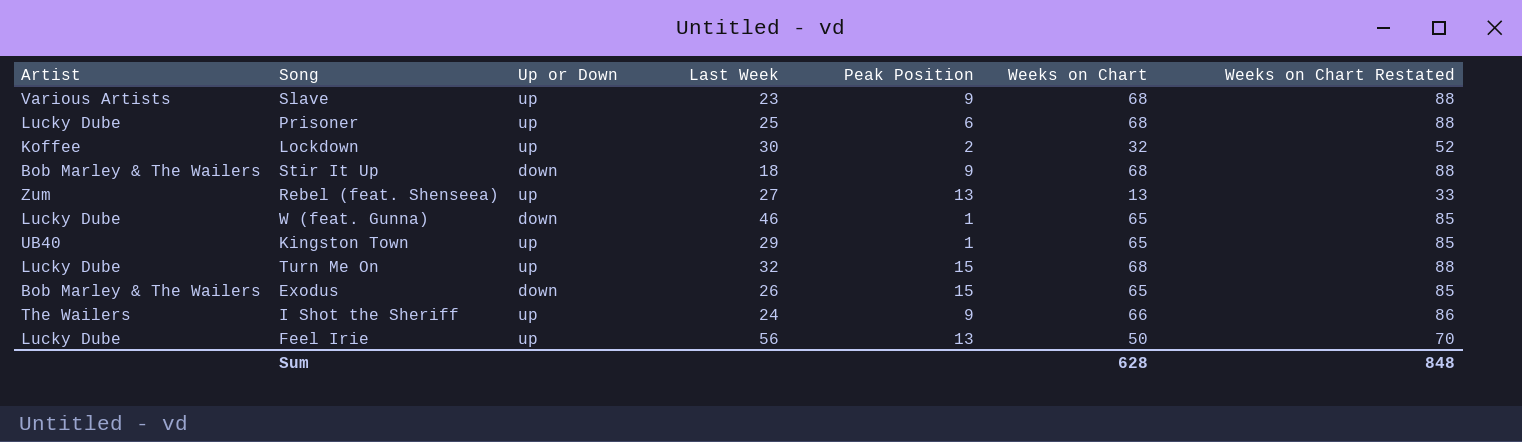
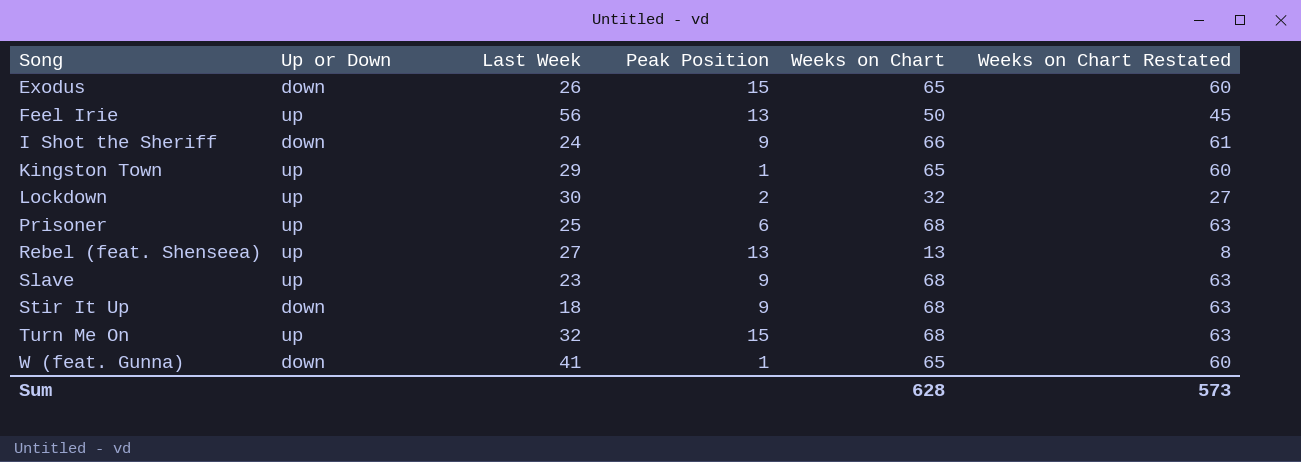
row order: none -> Song ascending
column Artist | position: 1 -> none
column Weeks on Chart Restated | formula: [Weeks on Chart] + 20 -> [Weeks on Chart] - 5
I Shot the Sheriff | Up or Down: up -> down
W (feat. Gunna) | Last Week: 46 -> 41
Sum | Weeks on Chart Restated: 848 -> 573

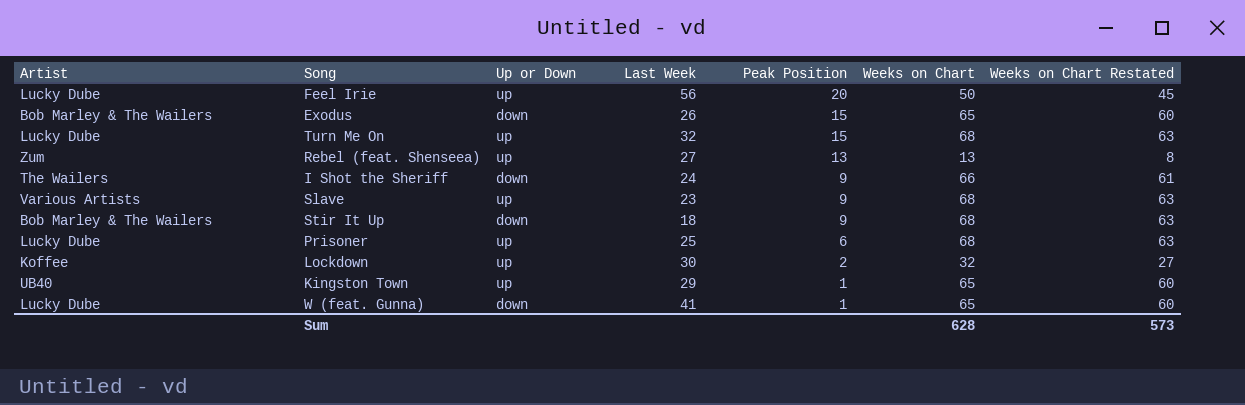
row order: Song ascending -> Peak Position descending
column Artist | position: none -> 1
Feel Irie | Peak Position: 13 -> 20

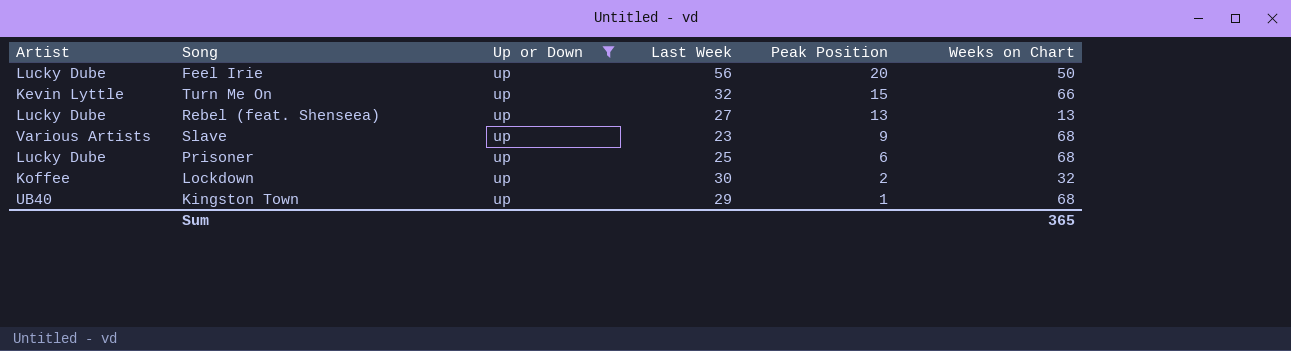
filter: none -> Up or Down = up
column Weeks on Chart Restated | formula: [Weeks on Chart] - 5 -> none
Turn Me On | Artist: Lucky Dube -> Kevin Lyttle
Turn Me On | Weeks on Chart: 68 -> 66
Rebel (feat. Shenseea) | Artist: Zum -> Lucky Dube
Kingston Town | Weeks on Chart: 65 -> 68
Sum | Weeks on Chart: 628 -> 365

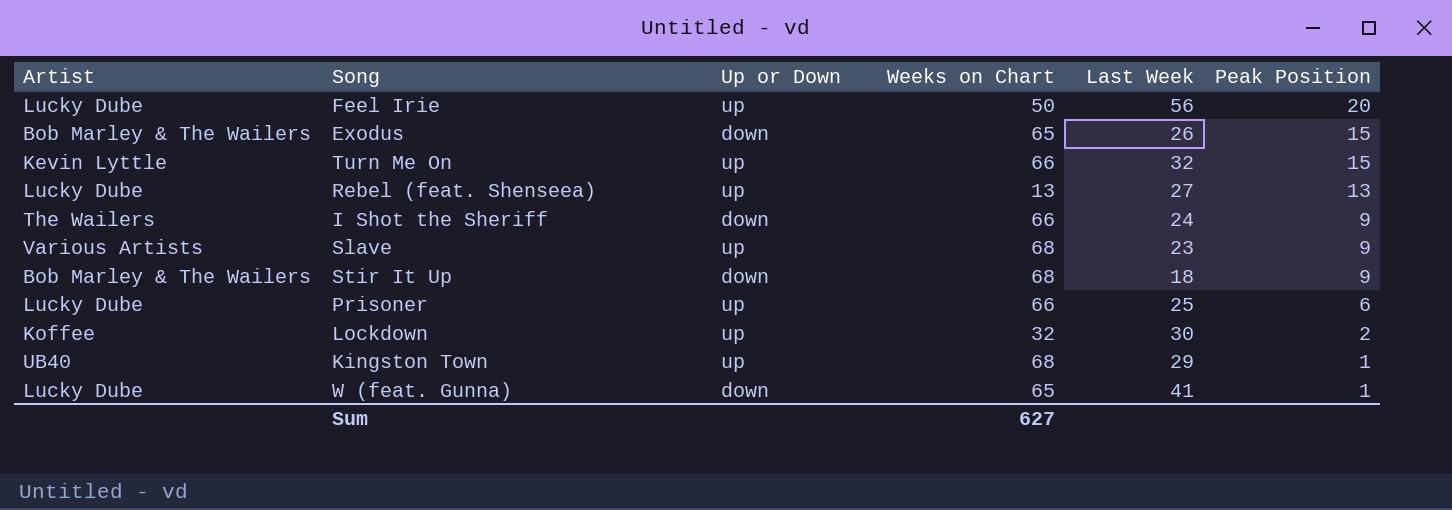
filter: Up or Down = up -> none
column Weeks on Chart | position: 6 -> 4
Prisoner | Weeks on Chart: 68 -> 66
Sum | Weeks on Chart: 365 -> 627

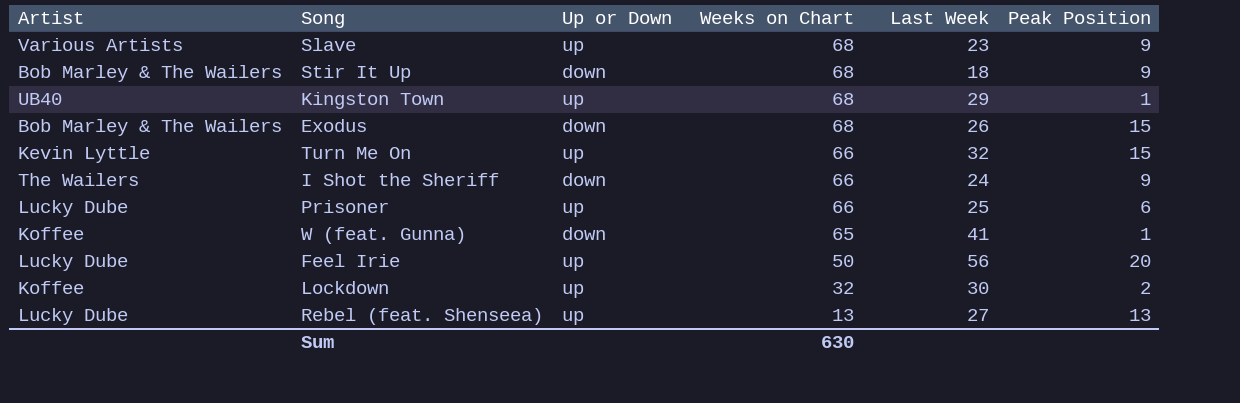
row order: Peak Position descending -> Weeks on Chart descending
Exodus | Weeks on Chart: 65 -> 68
W (feat. Gunna) | Artist: Lucky Dube -> Koffee
Sum | Weeks on Chart: 627 -> 630

